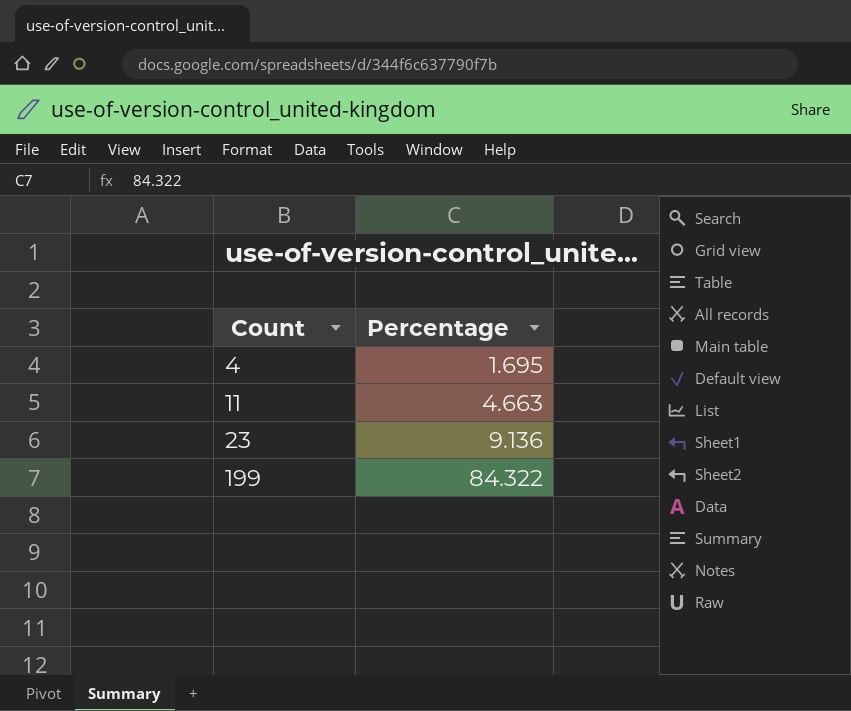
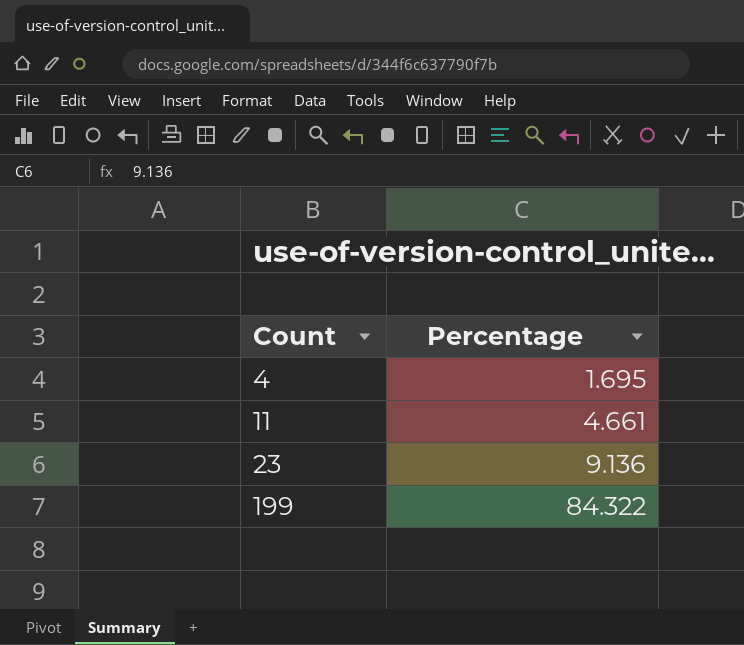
11 | Percentage: 4.663 -> 4.661

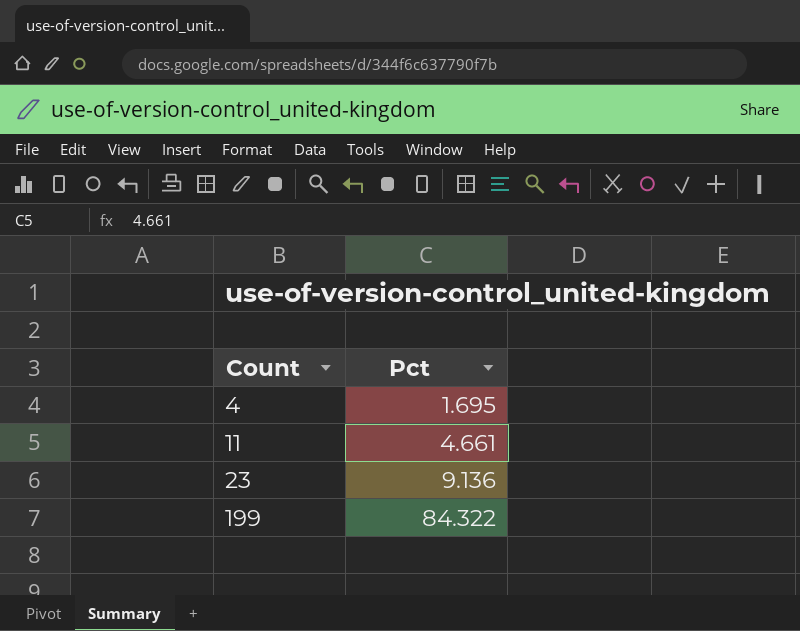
column name: Percentage -> Pct

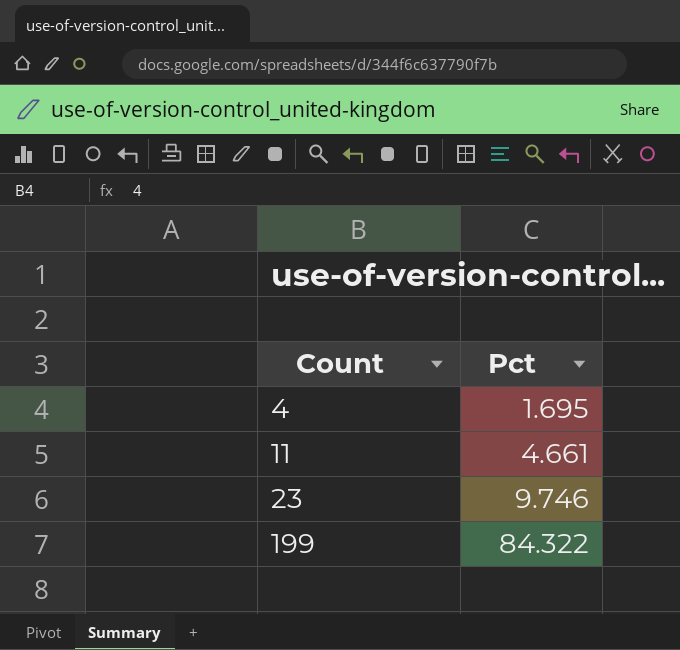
23 | Pct: 9.136 -> 9.746

